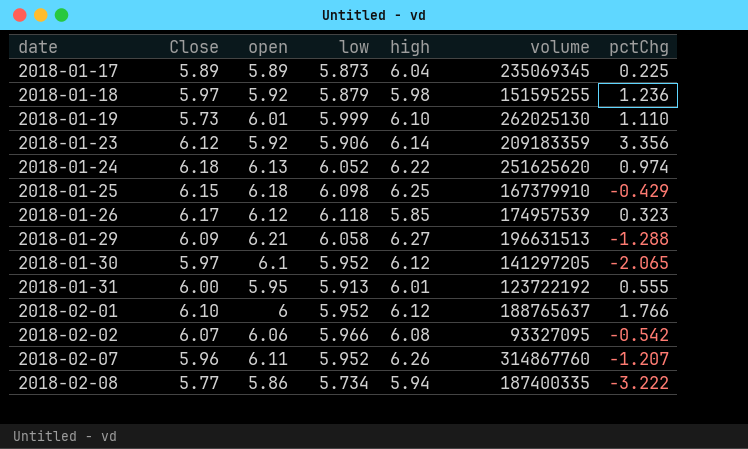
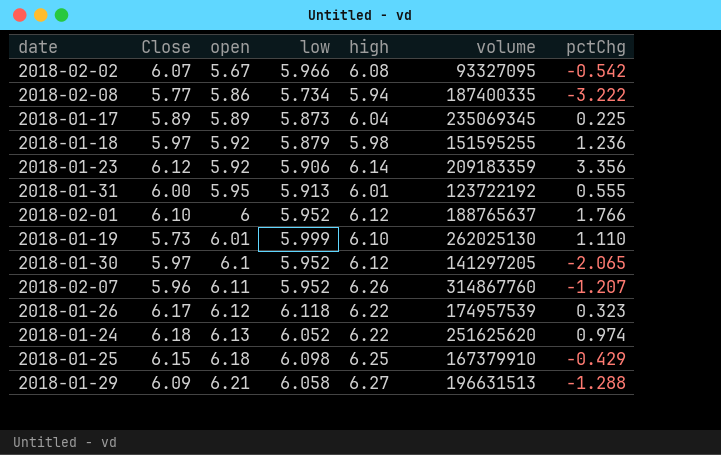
row order: date ascending -> open ascending
2018-02-02 | open: 6.06 -> 5.67
2018-01-26 | high: 5.85 -> 6.22

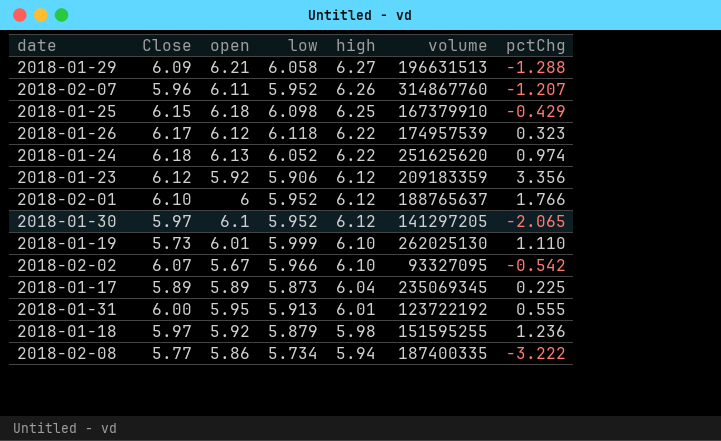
row order: open ascending -> high descending
2018-01-23 | high: 6.14 -> 6.12
2018-02-02 | high: 6.08 -> 6.10

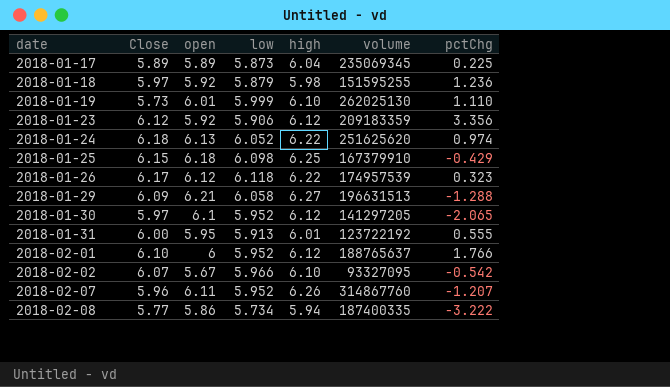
row order: high descending -> date ascending

